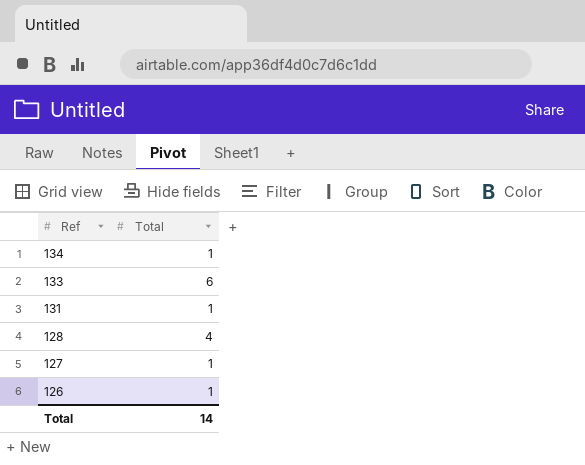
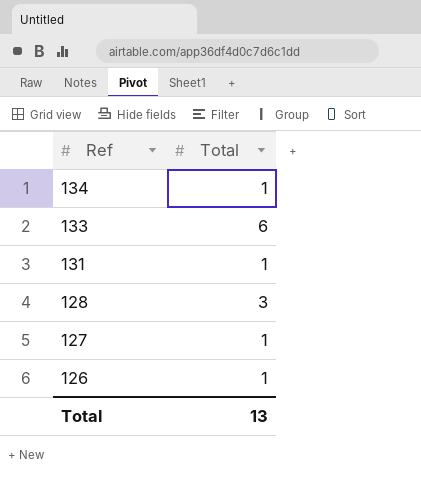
128 | Total: 4 -> 3
Total | Total: 14 -> 13

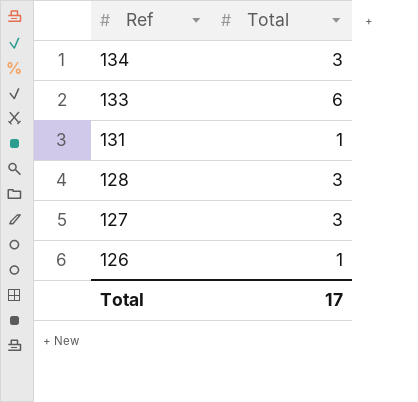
134 | Total: 1 -> 3
127 | Total: 1 -> 3
Total | Total: 13 -> 17

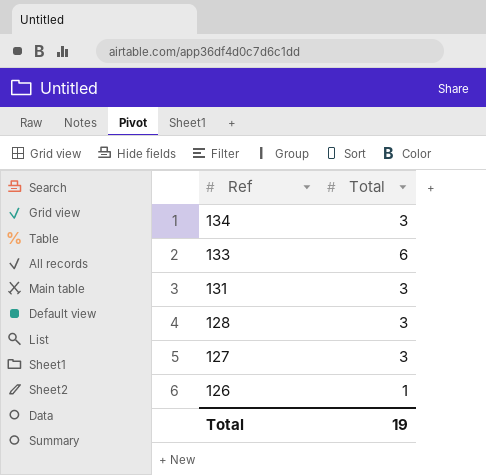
131 | Total: 1 -> 3
Total | Total: 17 -> 19

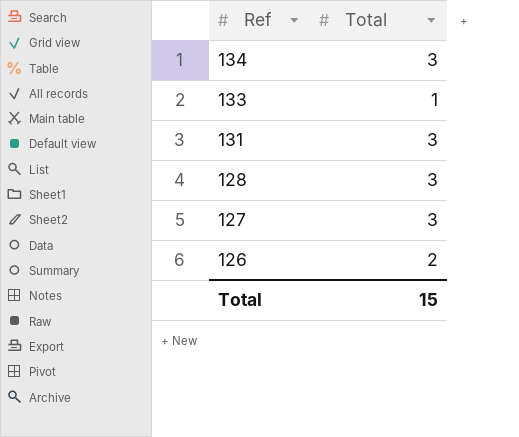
133 | Total: 6 -> 1
126 | Total: 1 -> 2
Total | Total: 19 -> 15

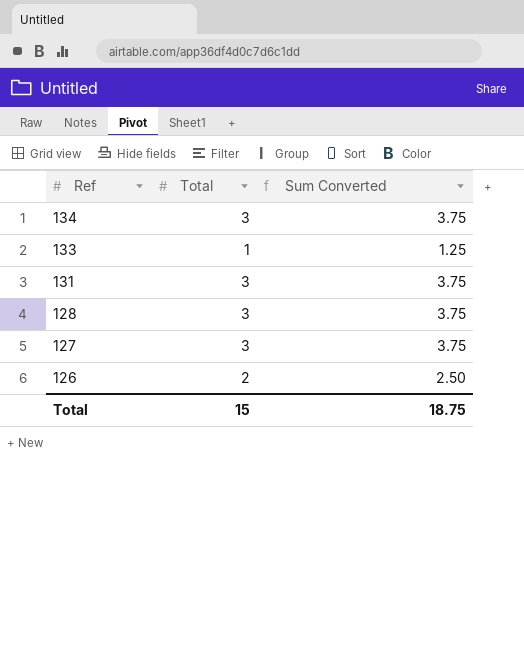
column Sum Converted | formula: none -> [Total] * 1.25

